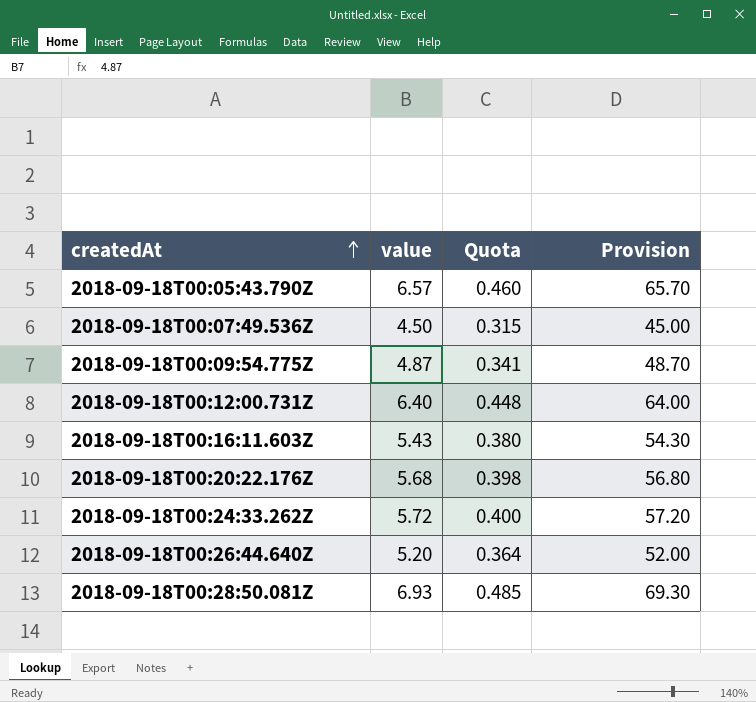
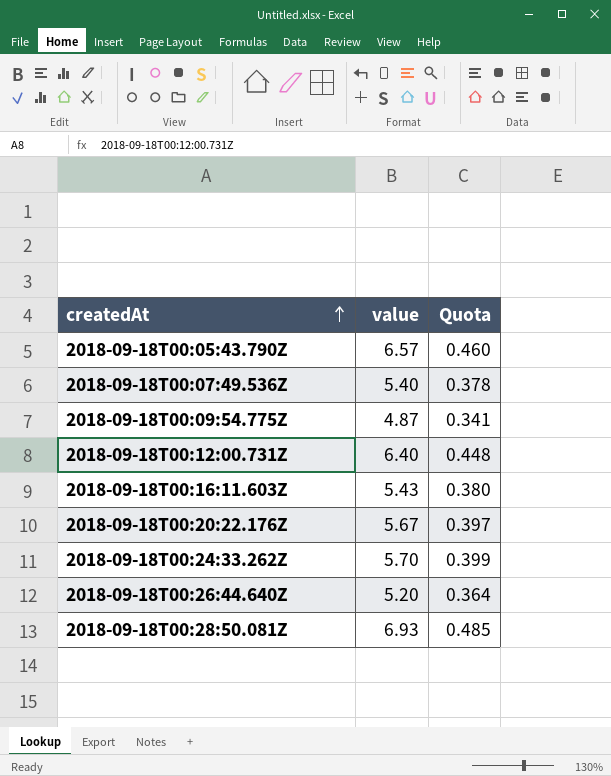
column Provision | formula: [value] * 10 -> none
2018-09-18T00:07:49.536Z | value: 4.50 -> 5.40
2018-09-18T00:07:49.536Z | Quota: 0.315 -> 0.378
2018-09-18T00:20:22.176Z | value: 5.68 -> 5.67
2018-09-18T00:20:22.176Z | Quota: 0.398 -> 0.397
2018-09-18T00:24:33.262Z | value: 5.72 -> 5.70
2018-09-18T00:24:33.262Z | Quota: 0.400 -> 0.399

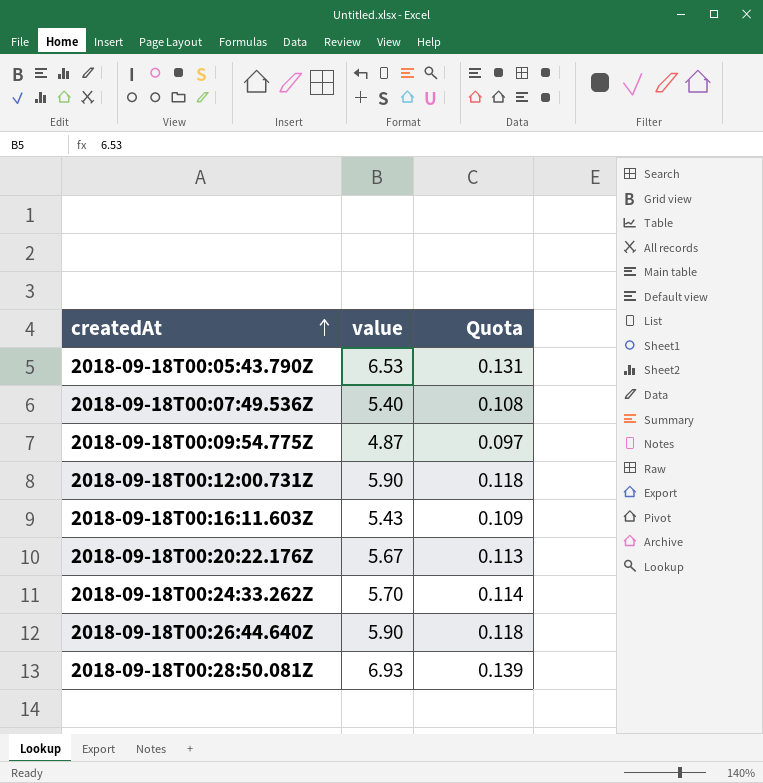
column Quota | formula: [value] * 0.07 -> [value] * 0.02
2018-09-18T00:05:43.790Z | value: 6.57 -> 6.53
2018-09-18T00:12:00.731Z | value: 6.40 -> 5.90
2018-09-18T00:26:44.640Z | value: 5.20 -> 5.90

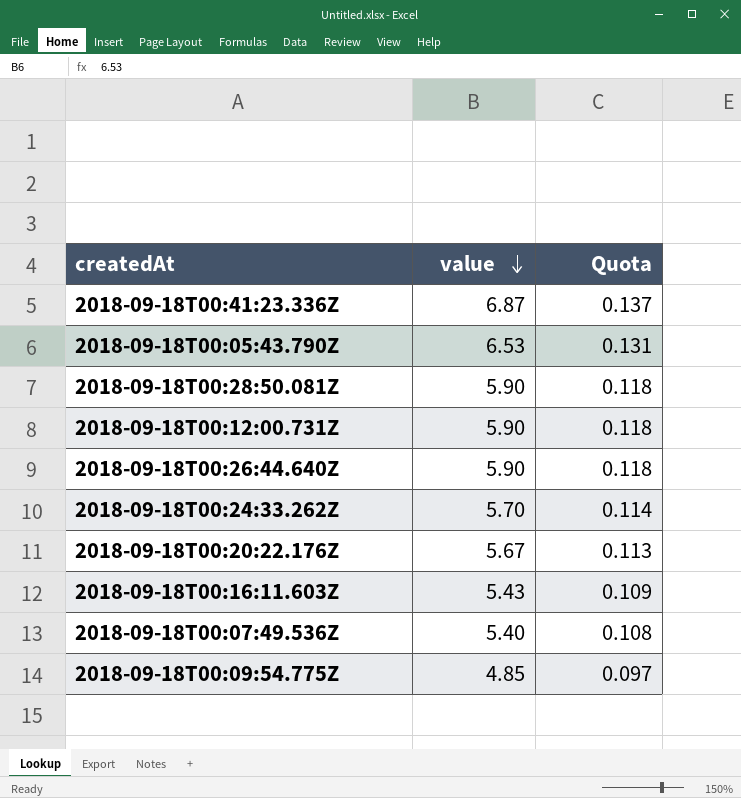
row order: createdAt ascending -> value descending
row 2018-09-18T00:41:23.336Z: none -> 6.87 | 0.137
2018-09-18T00:28:50.081Z | value: 6.93 -> 5.90
2018-09-18T00:28:50.081Z | Quota: 0.139 -> 0.118
2018-09-18T00:09:54.775Z | value: 4.87 -> 4.85

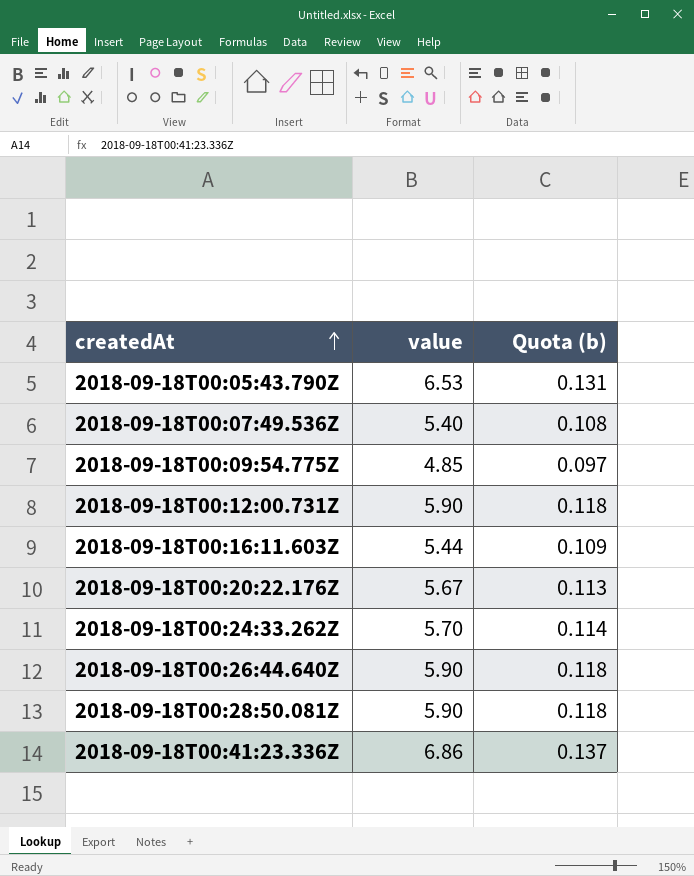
row order: value descending -> createdAt ascending
column name: Quota -> Quota (b)
2018-09-18T00:16:11.603Z | value: 5.43 -> 5.44
2018-09-18T00:41:23.336Z | value: 6.87 -> 6.86

